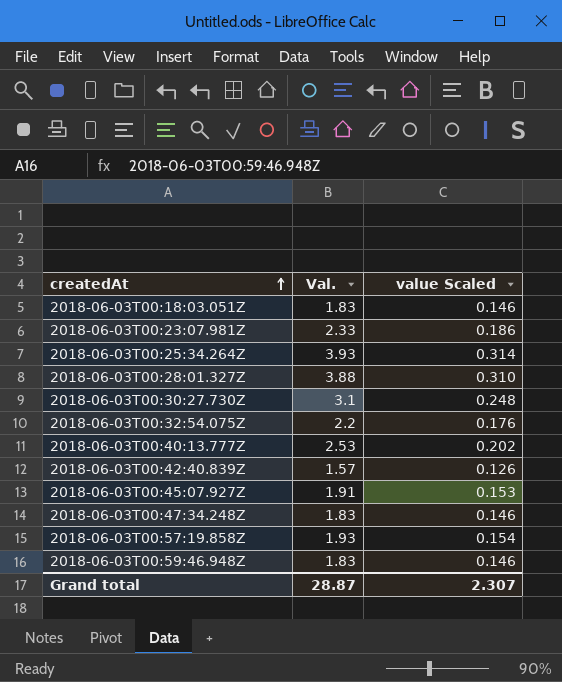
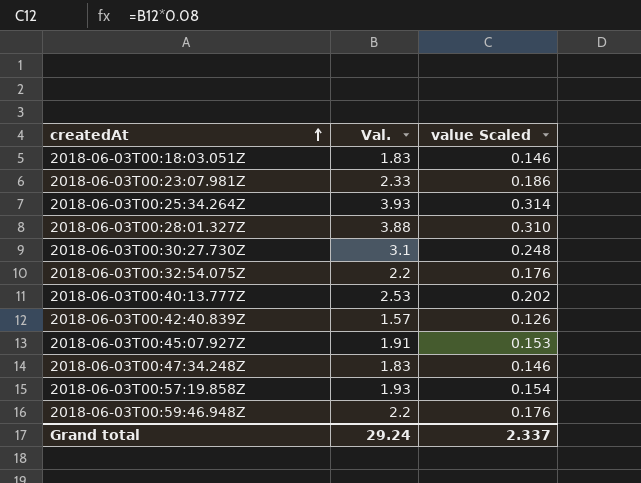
2018-06-03T00:59:46.948Z | Val.: 1.83 -> 2.2
2018-06-03T00:59:46.948Z | value Scaled: 0.146 -> 0.176
Grand total | Val.: 28.87 -> 29.24
Grand total | value Scaled: 2.307 -> 2.337

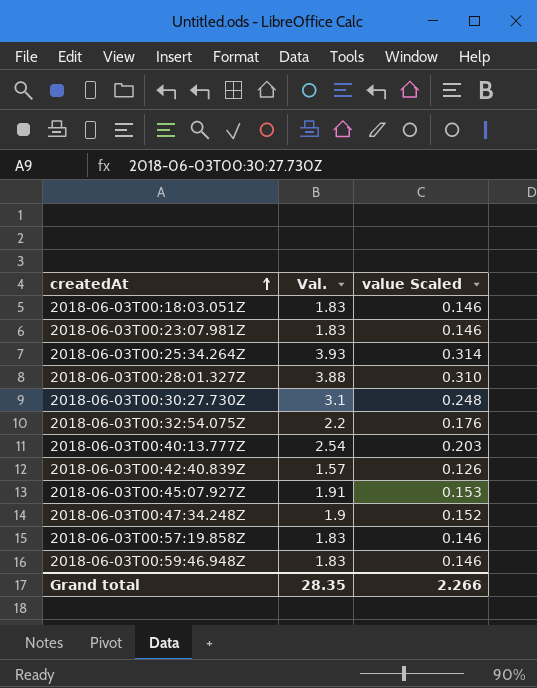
2018-06-03T00:23:07.981Z | Val.: 2.33 -> 1.83
2018-06-03T00:23:07.981Z | value Scaled: 0.186 -> 0.146
2018-06-03T00:40:13.777Z | Val.: 2.53 -> 2.54
2018-06-03T00:40:13.777Z | value Scaled: 0.202 -> 0.203
2018-06-03T00:47:34.248Z | Val.: 1.83 -> 1.9
2018-06-03T00:47:34.248Z | value Scaled: 0.146 -> 0.152
2018-06-03T00:57:19.858Z | Val.: 1.93 -> 1.83
2018-06-03T00:57:19.858Z | value Scaled: 0.154 -> 0.146
2018-06-03T00:59:46.948Z | Val.: 2.2 -> 1.83
2018-06-03T00:59:46.948Z | value Scaled: 0.176 -> 0.146
Grand total | Val.: 29.24 -> 28.35
Grand total | value Scaled: 2.337 -> 2.266

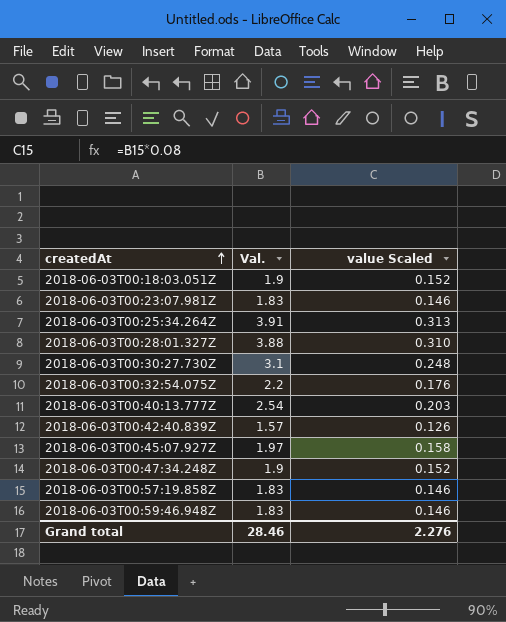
2018-06-03T00:18:03.051Z | Val.: 1.83 -> 1.9
2018-06-03T00:18:03.051Z | value Scaled: 0.146 -> 0.152
2018-06-03T00:25:34.264Z | Val.: 3.93 -> 3.91
2018-06-03T00:25:34.264Z | value Scaled: 0.314 -> 0.313
2018-06-03T00:45:07.927Z | Val.: 1.91 -> 1.97
2018-06-03T00:45:07.927Z | value Scaled: 0.153 -> 0.158
Grand total | Val.: 28.35 -> 28.46
Grand total | value Scaled: 2.266 -> 2.276

